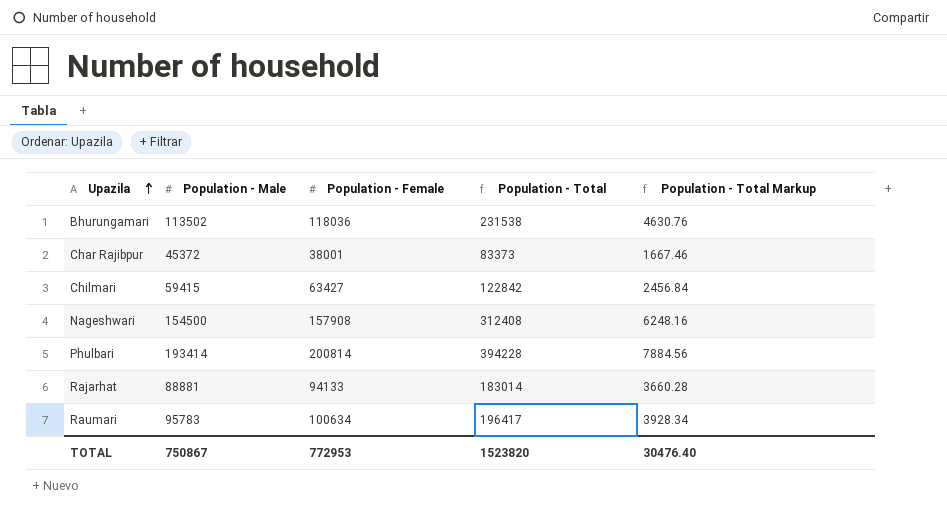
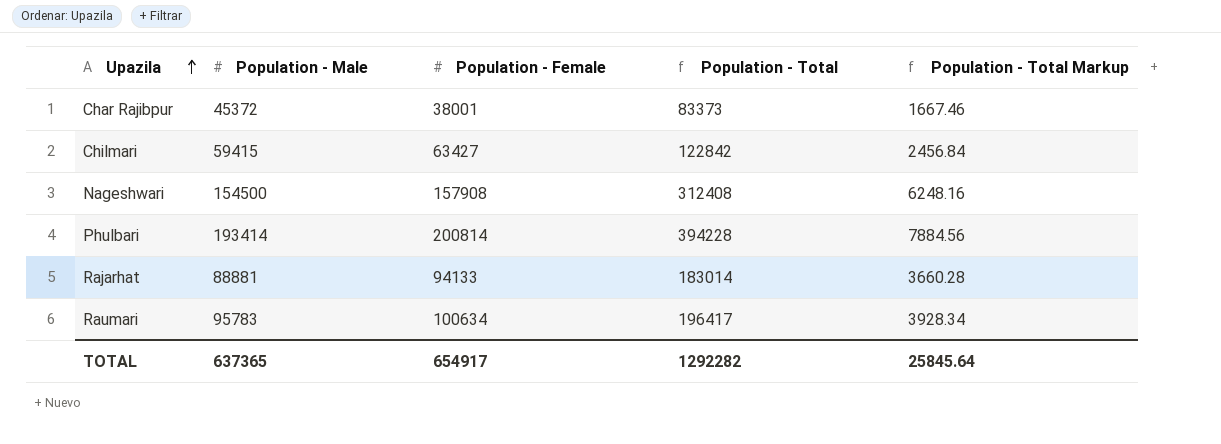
row Bhurungamari: 113502 | 118036 | 231538 | 4630.76 -> none
TOTAL | Population - Male: 750867 -> 637365
TOTAL | Population - Female: 772953 -> 654917
TOTAL | Population - Total: 1523820 -> 1292282
TOTAL | Population - Total Markup: 30476.40 -> 25845.64

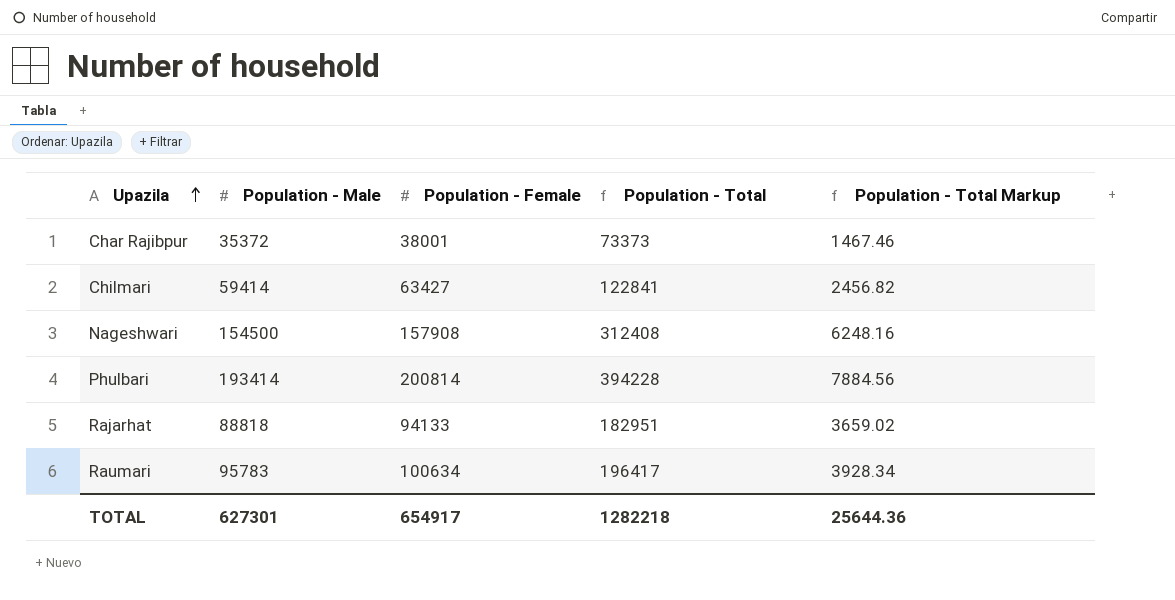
Char Rajibpur | Population - Male: 45372 -> 35372
Char Rajibpur | Population - Total: 83373 -> 73373
Char Rajibpur | Population - Total Markup: 1667.46 -> 1467.46
Chilmari | Population - Male: 59415 -> 59414
Chilmari | Population - Total: 122842 -> 122841
Chilmari | Population - Total Markup: 2456.84 -> 2456.82
Rajarhat | Population - Male: 88881 -> 88818
Rajarhat | Population - Total: 183014 -> 182951
Rajarhat | Population - Total Markup: 3660.28 -> 3659.02
TOTAL | Population - Male: 637365 -> 627301
TOTAL | Population - Total: 1292282 -> 1282218
TOTAL | Population - Total Markup: 25845.64 -> 25644.36

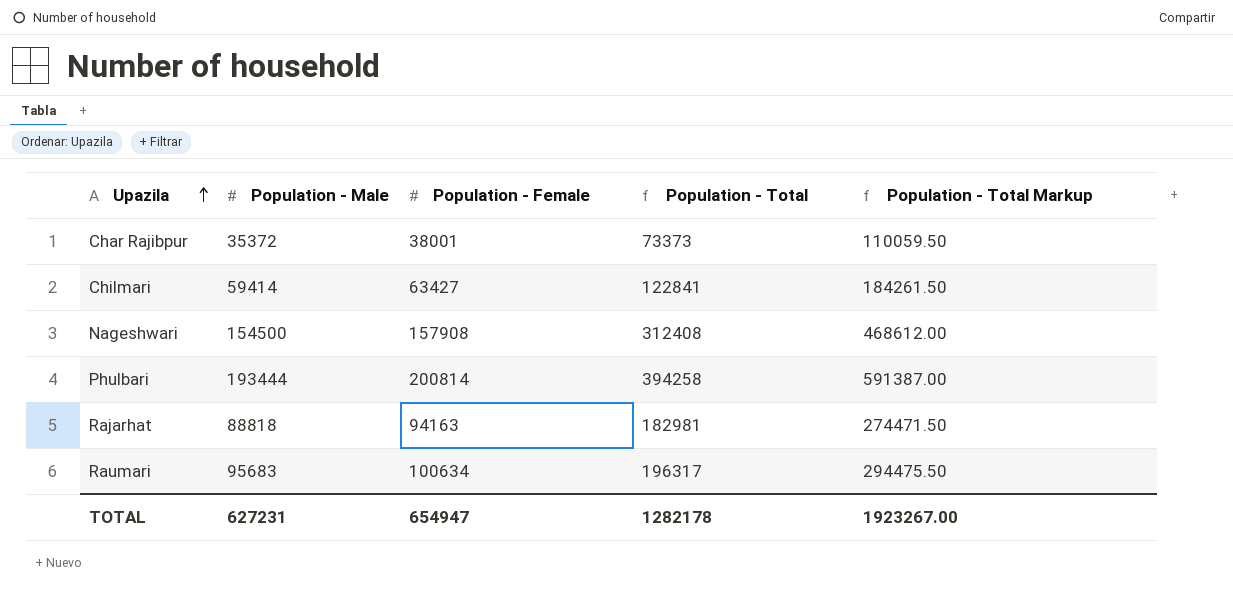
column Population - Total Markup | formula: [Population - Total] * 0.02 -> [Population - Total] * 1.5
Phulbari | Population - Male: 193414 -> 193444
Phulbari | Population - Total: 394228 -> 394258
Rajarhat | Population - Female: 94133 -> 94163
Rajarhat | Population - Total: 182951 -> 182981
Raumari | Population - Male: 95783 -> 95683
Raumari | Population - Total: 196417 -> 196317
TOTAL | Population - Male: 627301 -> 627231
TOTAL | Population - Female: 654917 -> 654947
TOTAL | Population - Total: 1282218 -> 1282178
TOTAL | Population - Total Markup: 25644.36 -> 1923267.00

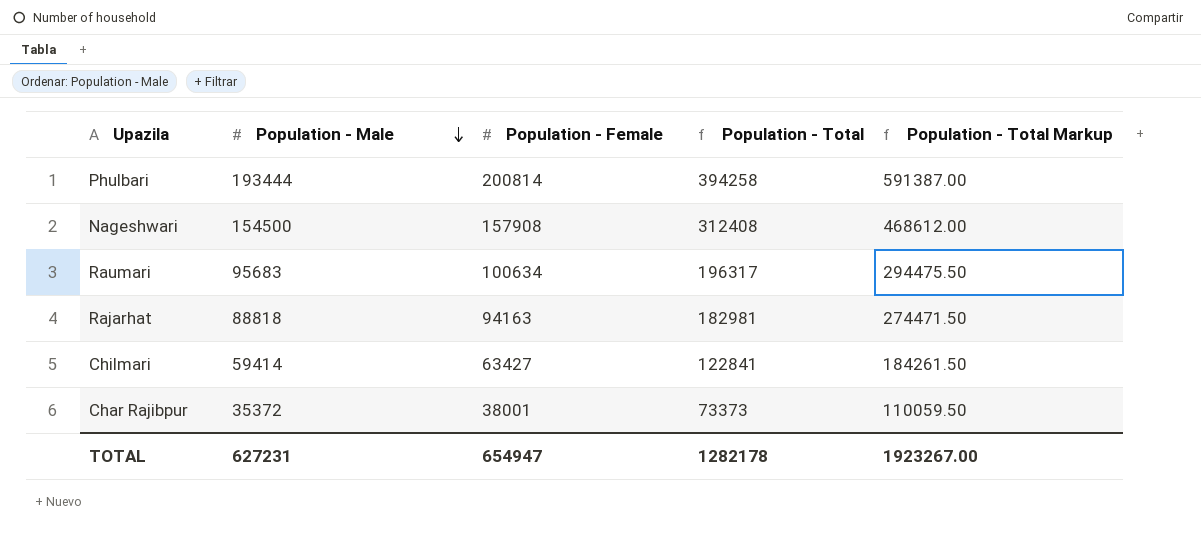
row order: Upazila ascending -> Population - Male descending

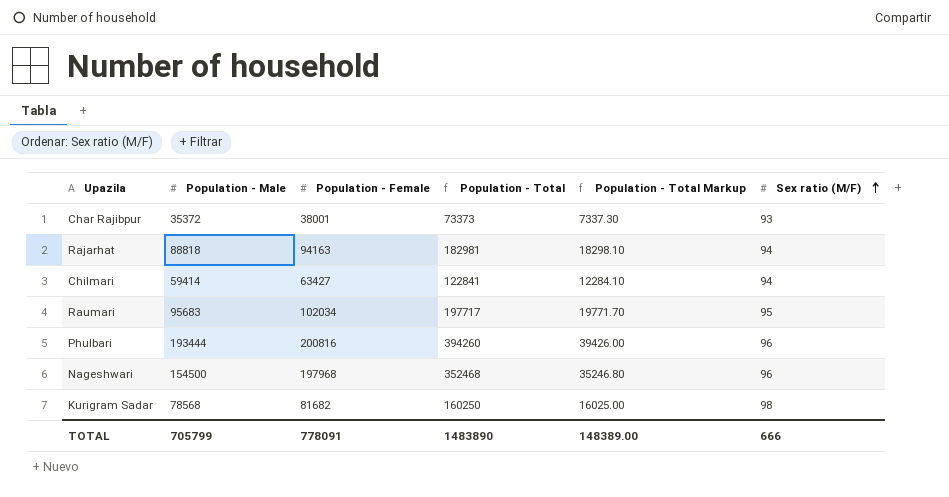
row order: Population - Male descending -> Sex ratio (M/F) ascending
column Population - Total Markup | formula: [Population - Total] * 1.5 -> [Population - Total] * 0.1
column Sex ratio (M/F) | position: none -> 6
Raumari | Population - Female: 100634 -> 102034
Raumari | Population - Total: 196317 -> 197717
Phulbari | Population - Female: 200814 -> 200816
Phulbari | Population - Total: 394258 -> 394260
Nageshwari | Population - Female: 157908 -> 197968
Nageshwari | Population - Total: 312408 -> 352468
row Kurigram Sadar: none -> 78568 | 81682 | 160250 | 16025.00 | 98
TOTAL | Population - Male: 627231 -> 705799
TOTAL | Population - Female: 654947 -> 778091
TOTAL | Population - Total: 1282178 -> 1483890
TOTAL | Population - Total Markup: 1923267.00 -> 148389.00

